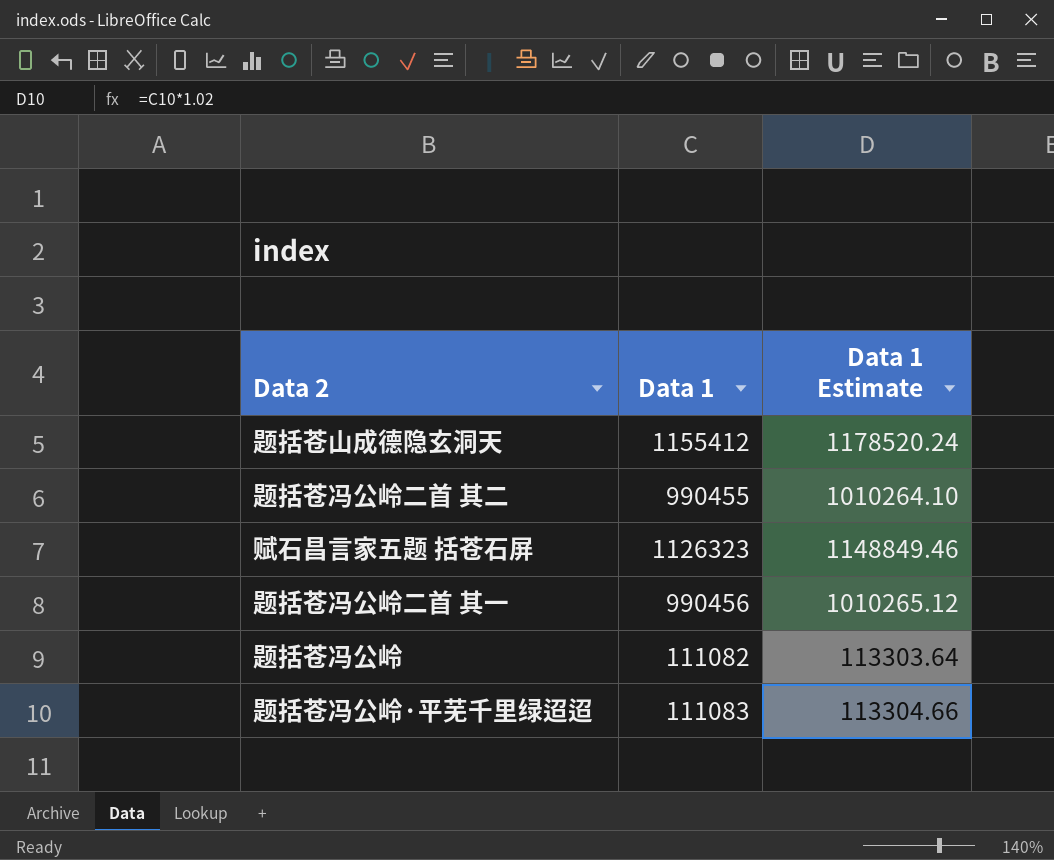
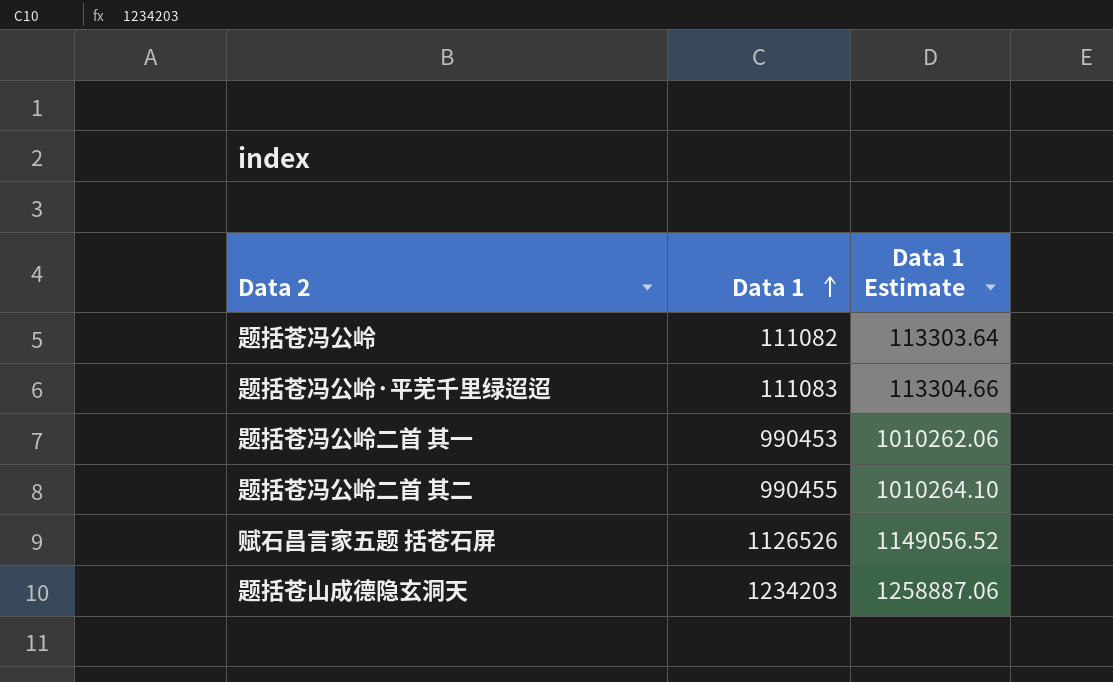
row order: none -> Data 1 ascending
题括苍冯公岭二首 其一 | Data 1: 990456 -> 990453
题括苍冯公岭二首 其一 | Data 1 Estimate: 1010265.12 -> 1010262.06
赋石昌言家五题 括苍石屏 | Data 1: 1126323 -> 1126526
赋石昌言家五题 括苍石屏 | Data 1 Estimate: 1148849.46 -> 1149056.52
题括苍山成德隐玄洞天 | Data 1: 1155412 -> 1234203
题括苍山成德隐玄洞天 | Data 1 Estimate: 1178520.24 -> 1258887.06

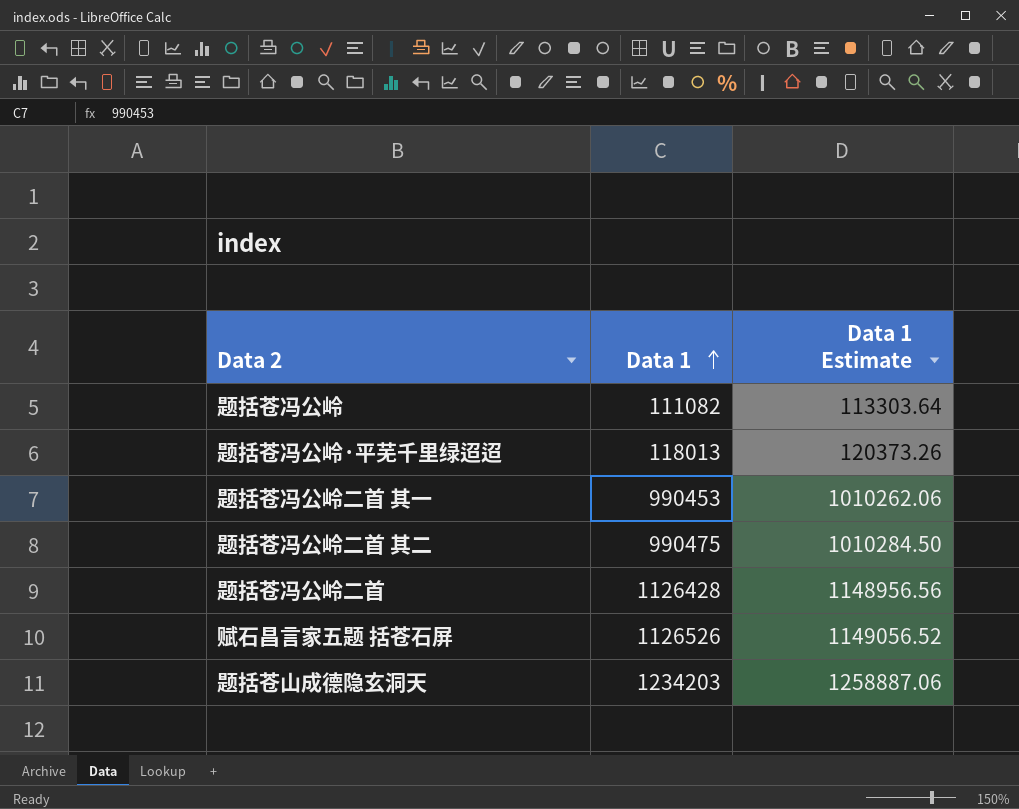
题括苍冯公岭·平芜千里绿迢迢 | Data 1: 111083 -> 118013
题括苍冯公岭·平芜千里绿迢迢 | Data 1 Estimate: 113304.66 -> 120373.26
题括苍冯公岭二首 其二 | Data 1: 990455 -> 990475
题括苍冯公岭二首 其二 | Data 1 Estimate: 1010264.10 -> 1010284.50
row 题括苍冯公岭二首: none -> 1126428 | 1148956.56

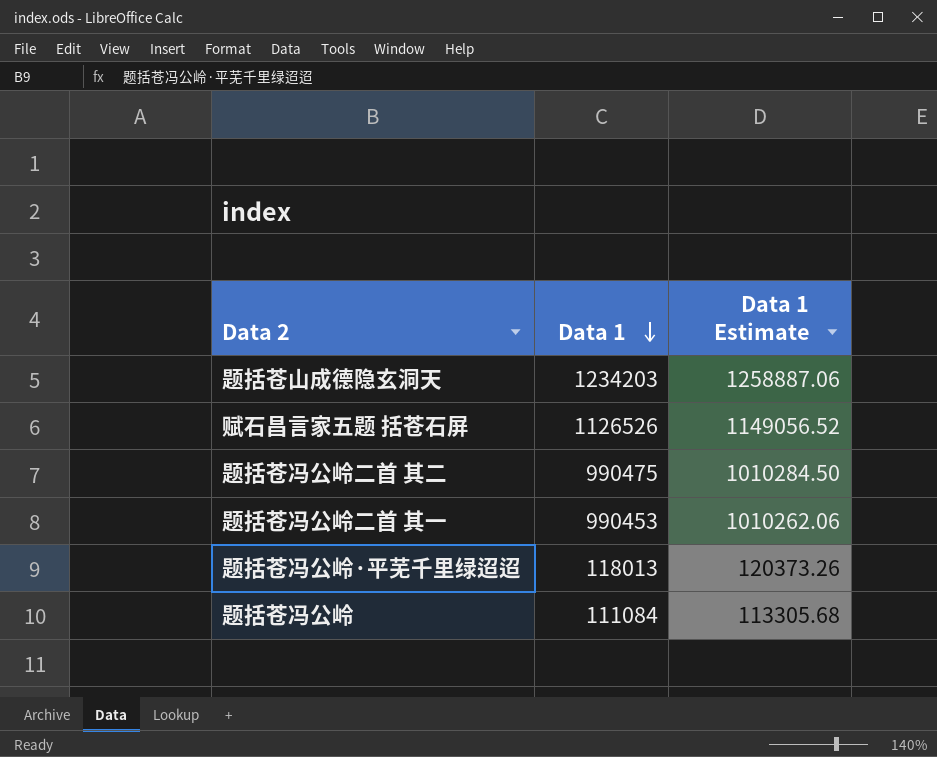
row order: Data 1 ascending -> Data 1 descending
row 题括苍冯公岭二首: 1126428 | 1148956.56 -> none
题括苍冯公岭 | Data 1: 111082 -> 111084
题括苍冯公岭 | Data 1 Estimate: 113303.64 -> 113305.68

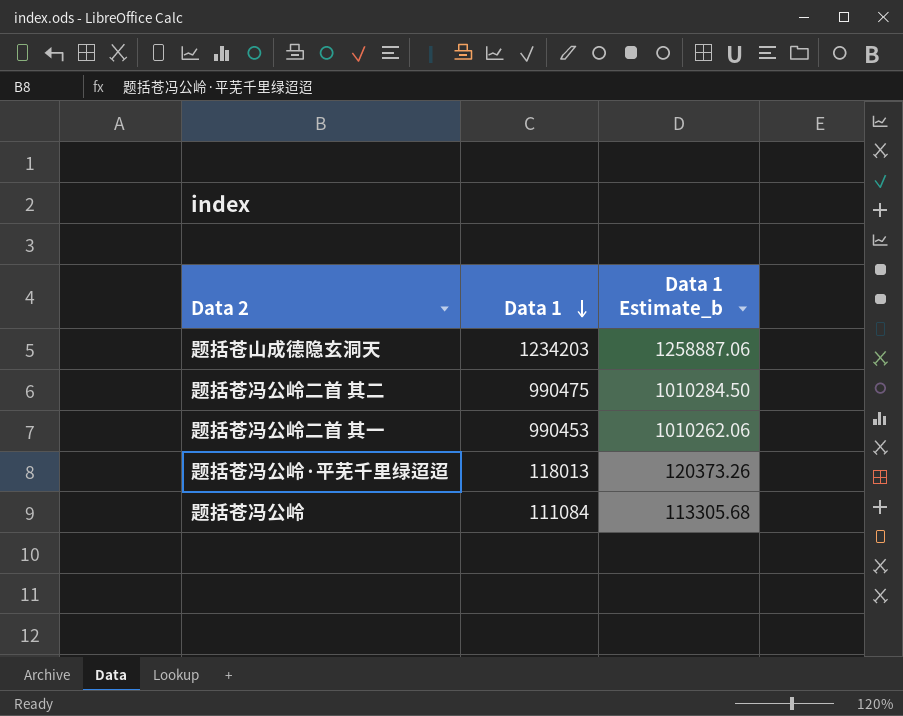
column name: Data 1 Estimate -> Data 1 Estimate_b
row 赋石昌言家五题 括苍石屏: 1126526 | 1149056.52 -> none

